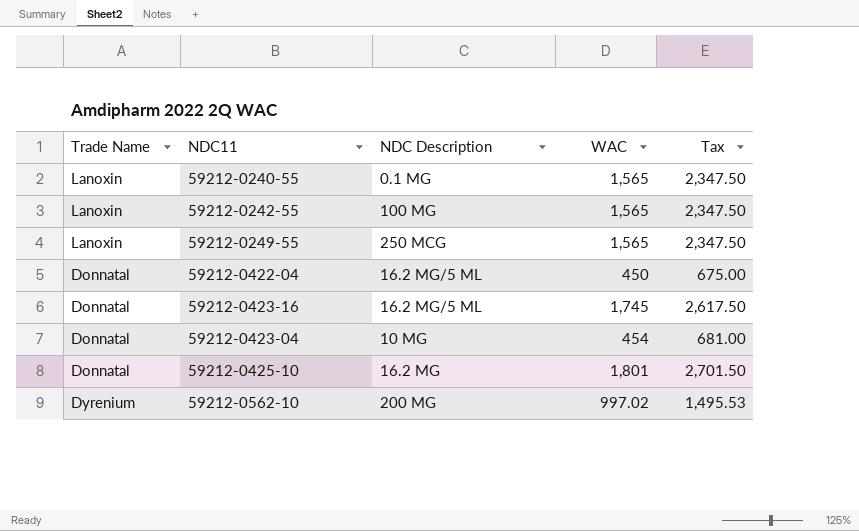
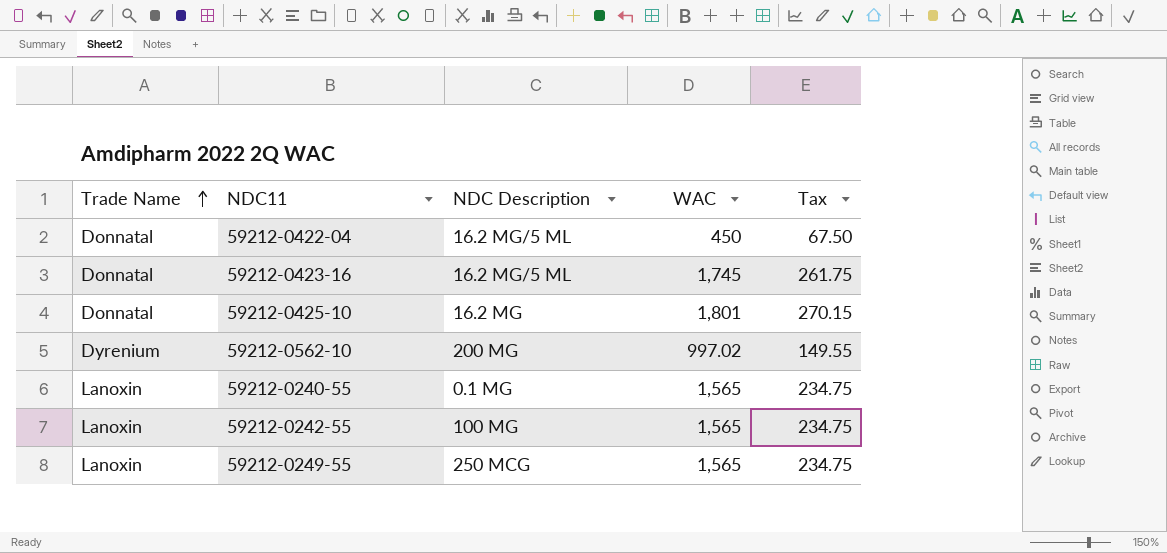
row order: none -> Trade Name ascending
column Tax | formula: [WAC] * 1.5 -> [WAC] * 0.15
row 59212-0423-04: Donnatal | 10 MG | 454 | 681.00 -> none

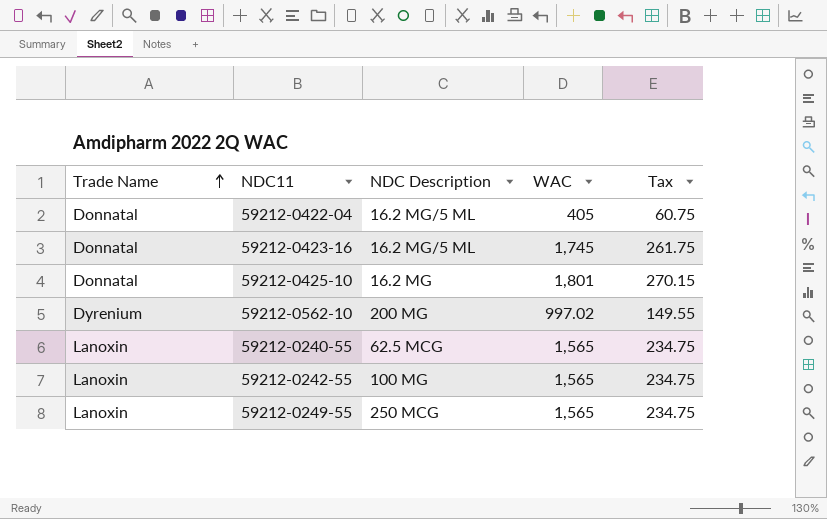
59212-0422-04 | WAC: 450 -> 405
59212-0422-04 | Tax: 67.50 -> 60.75
59212-0240-55 | NDC Description: 0.1 MG -> 62.5 MCG

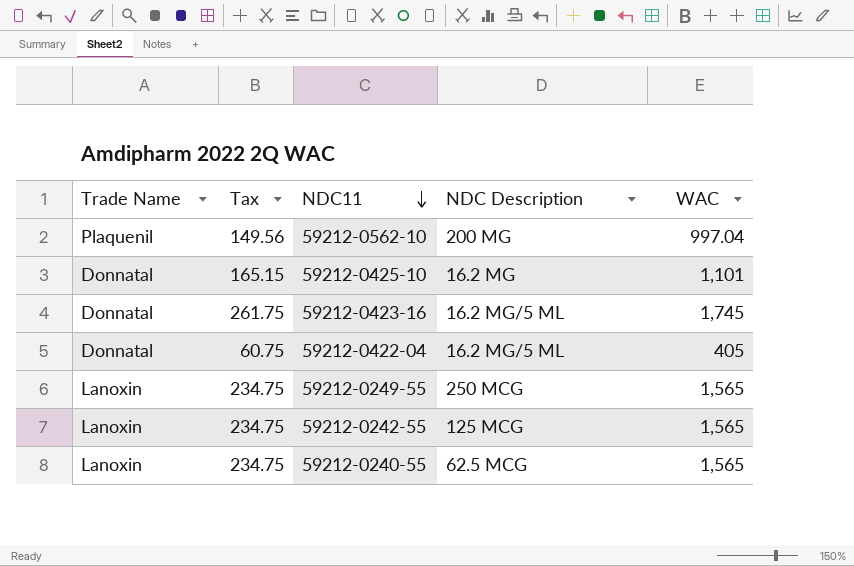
row order: Trade Name ascending -> NDC11 descending
column Tax | position: 5 -> 2
59212-0562-10 | Trade Name: Dyrenium -> Plaquenil
59212-0562-10 | Tax: 149.55 -> 149.56
59212-0562-10 | WAC: 997.02 -> 997.04
59212-0425-10 | Tax: 270.15 -> 165.15
59212-0425-10 | WAC: 1,801 -> 1,101
59212-0242-55 | NDC Description: 100 MG -> 125 MCG

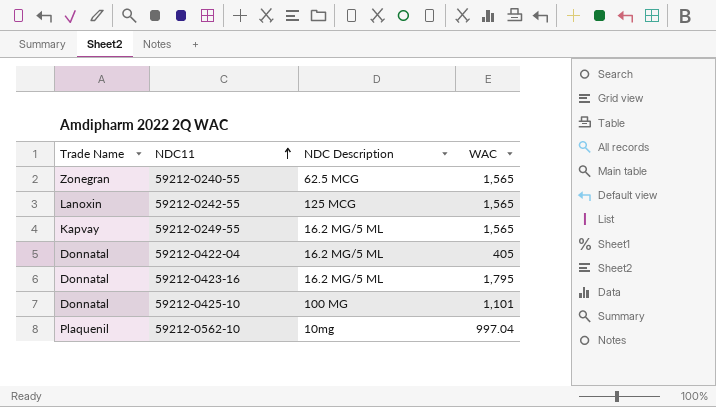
row order: NDC11 descending -> NDC11 ascending
column Tax | formula: [WAC] * 0.15 -> none
59212-0240-55 | Trade Name: Lanoxin -> Zonegran
59212-0249-55 | Trade Name: Lanoxin -> Kapvay
59212-0249-55 | NDC Description: 250 MCG -> 16.2 MG/5 ML
59212-0423-16 | WAC: 1,745 -> 1,795
59212-0425-10 | NDC Description: 16.2 MG -> 100 MG
59212-0562-10 | NDC Description: 200 MG -> 10mg

